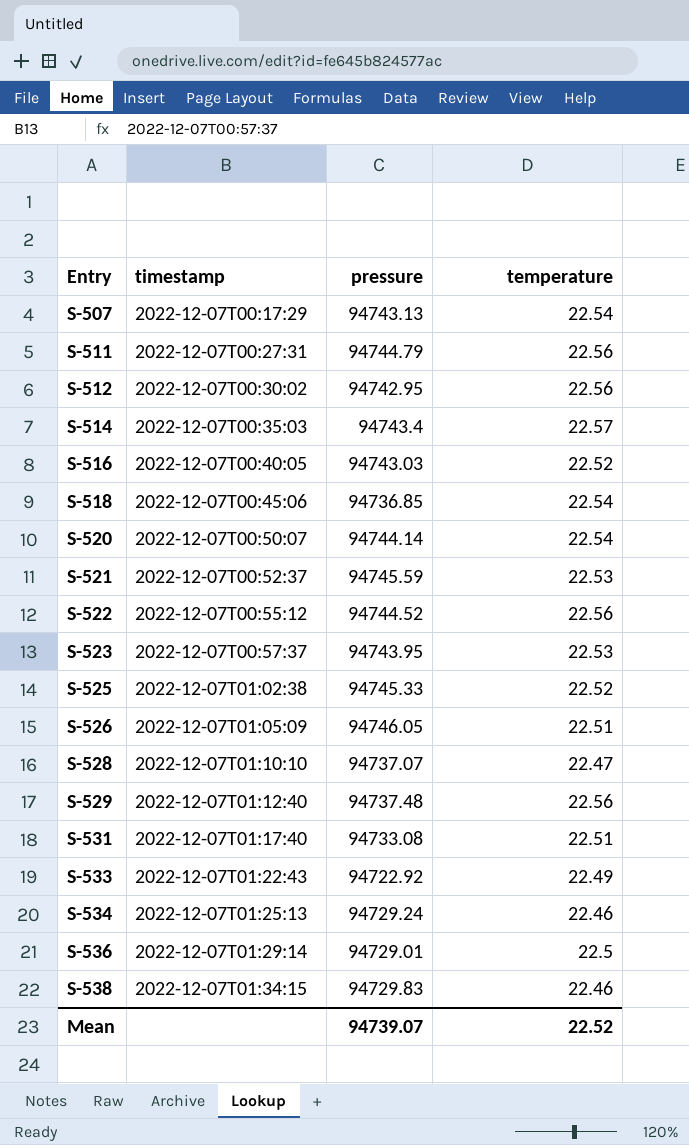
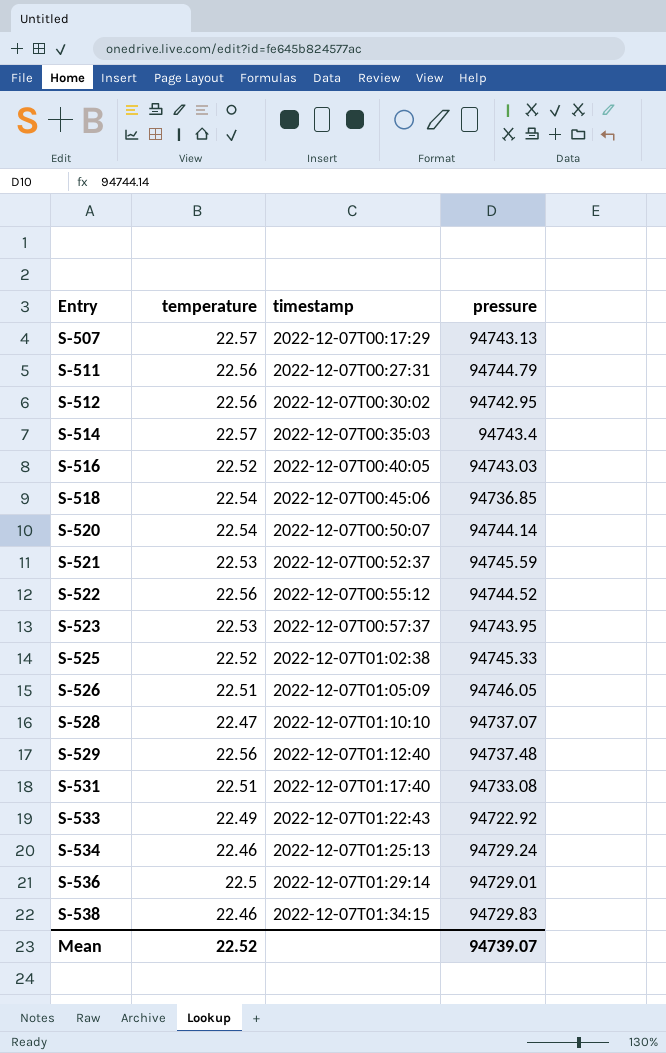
column temperature | position: 4 -> 2
S-507 | temperature: 22.54 -> 22.57

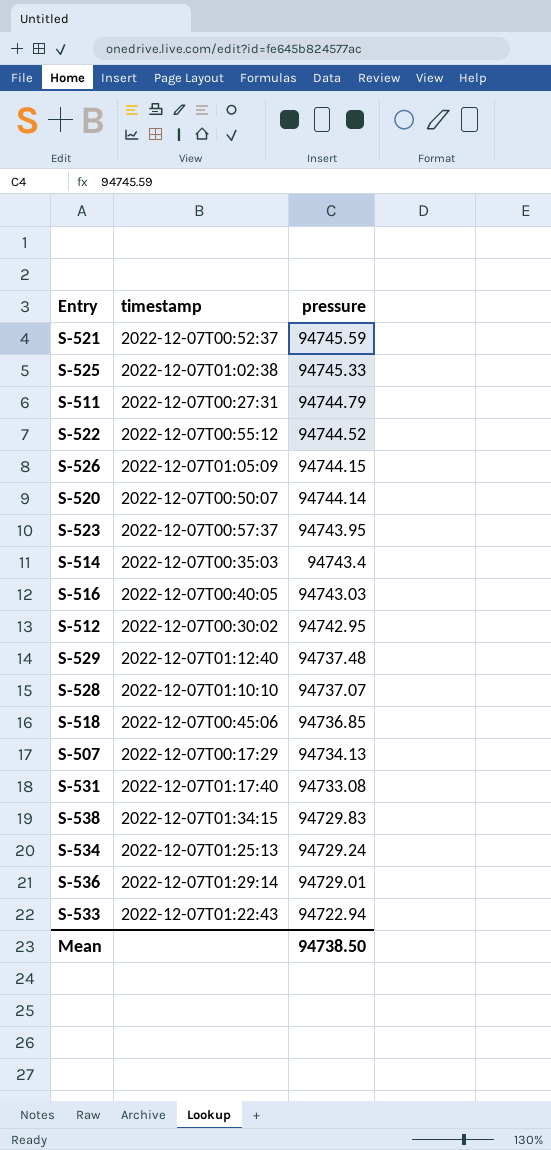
row order: Entry ascending -> pressure descending
column temperature | position: 2 -> none
S-526 | pressure: 94746.05 -> 94744.15
S-507 | pressure: 94743.13 -> 94734.13
S-533 | pressure: 94722.92 -> 94722.94
Mean | pressure: 94739.07 -> 94738.50

